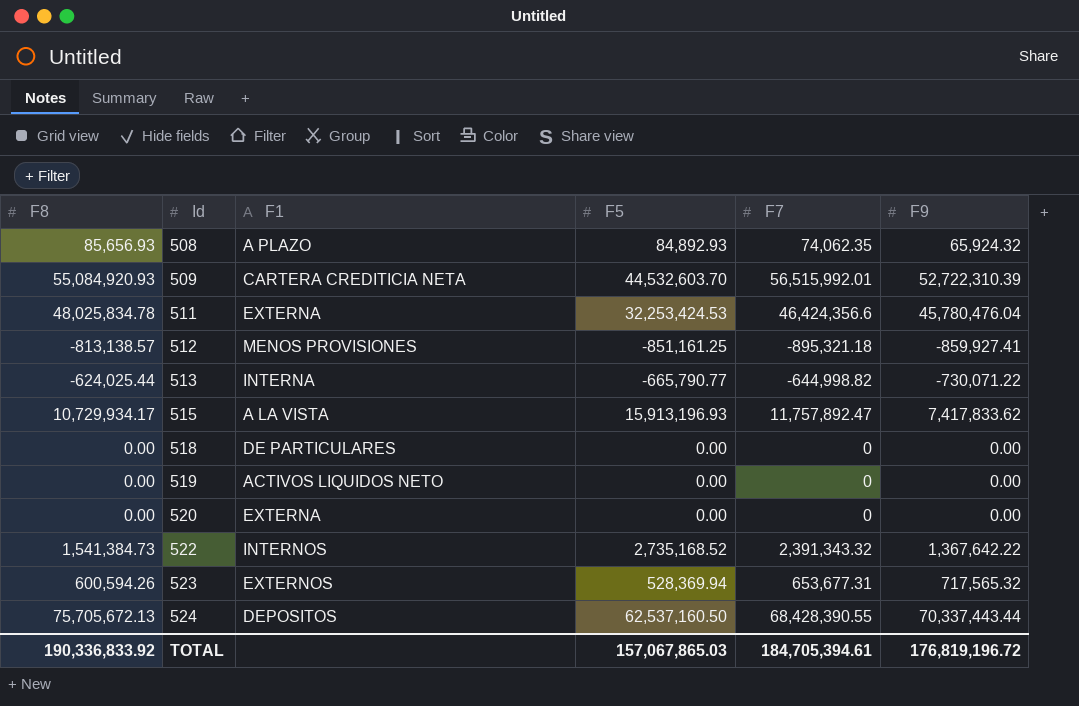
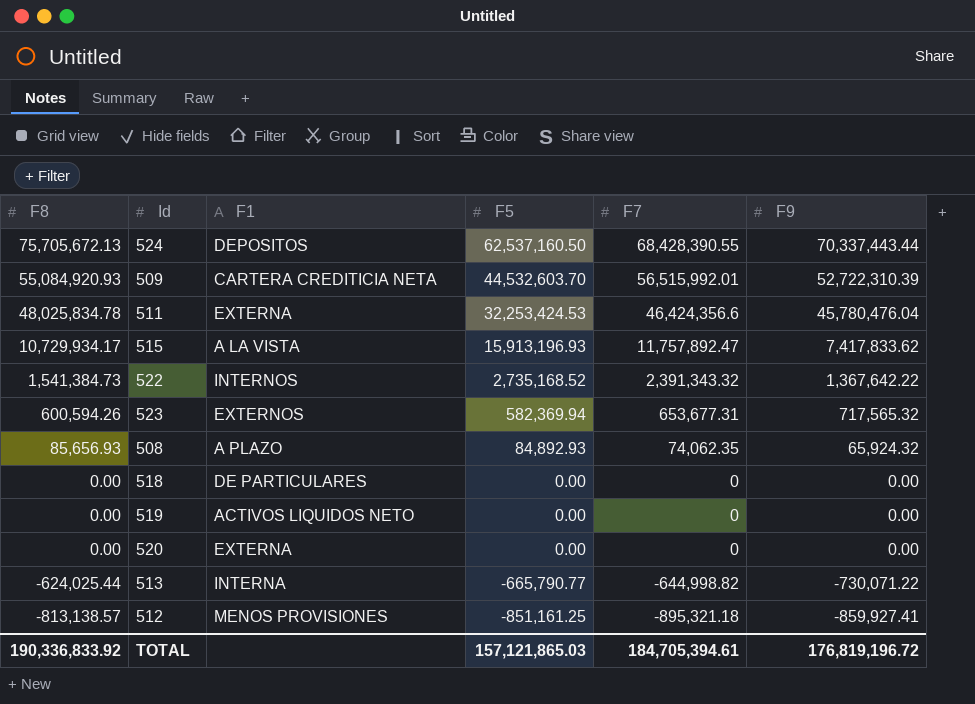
row order: Id ascending -> F8 descending
523 | F5: 528,369.94 -> 582,369.94
TOTAL | F5: 157,067,865.03 -> 157,121,865.03

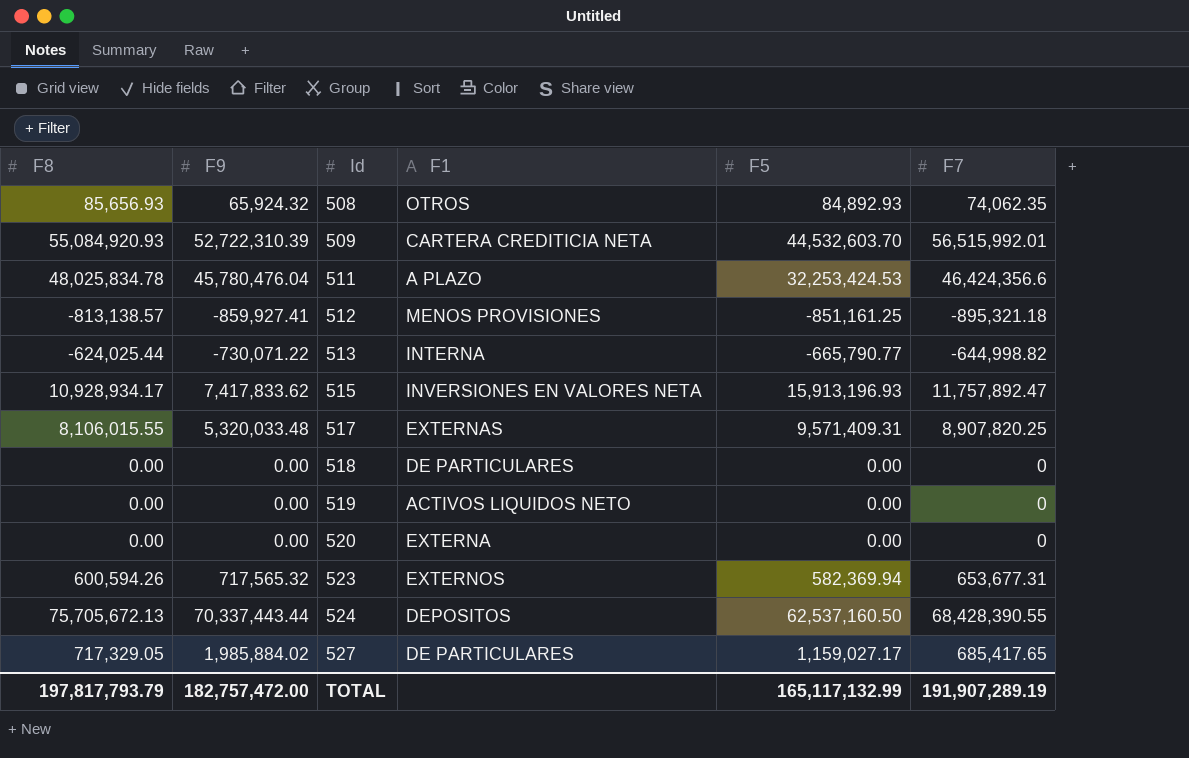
row order: F8 descending -> Id ascending
column F9 | position: 6 -> 2
row 522: 1,541,384.73 | INTERNOS | 2,735,168.52 | 2,391,343.32 | 1,367,642.22 -> none
508 | F1: A PLAZO -> OTROS
511 | F1: EXTERNA -> A PLAZO
515 | F8: 10,729,934.17 -> 10,928,934.17
515 | F1: A LA VISTA -> INVERSIONES EN VALORES NETA
row 517: none -> 8,106,015.55 | 5,320,033.48 | EXTERNAS | 9,571,409.31 | 8,907,820.25
row 527: none -> 717,329.05 | 1,985,884.02 | DE PARTICULARES | 1,159,027.17 | 685,417.65
TOTAL | F8: 190,336,833.92 -> 197,817,793.79
TOTAL | F9: 176,819,196.72 -> 182,757,472.00
TOTAL | F5: 157,121,865.03 -> 165,117,132.99
TOTAL | F7: 184,705,394.61 -> 191,907,289.19

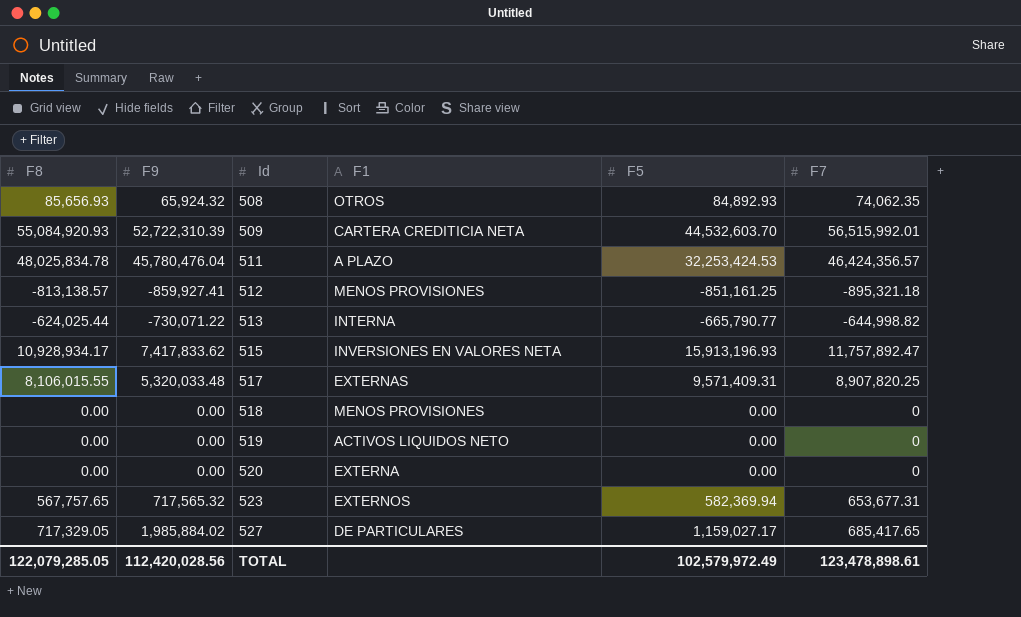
row 524: 75,705,672.13 | 70,337,443.44 | DEPOSITOS | 62,537,160.50 | 68,428,390.55 -> none
511 | F7: 46,424,356.6 -> 46,424,356.57
518 | F1: DE PARTICULARES -> MENOS PROVISIONES
523 | F8: 600,594.26 -> 567,757.65
TOTAL | F8: 197,817,793.79 -> 122,079,285.05
TOTAL | F9: 182,757,472.00 -> 112,420,028.56
TOTAL | F5: 165,117,132.99 -> 102,579,972.49
TOTAL | F7: 191,907,289.19 -> 123,478,898.61

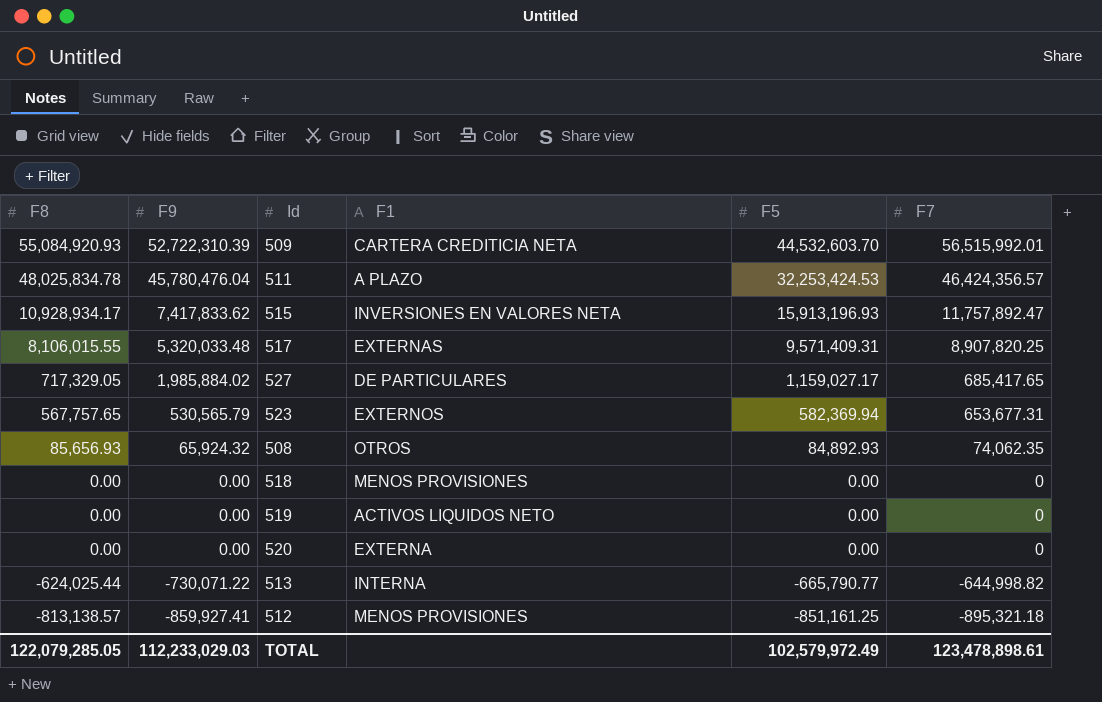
row order: Id ascending -> F8 descending
523 | F9: 717,565.32 -> 530,565.79
TOTAL | F9: 112,420,028.56 -> 112,233,029.03

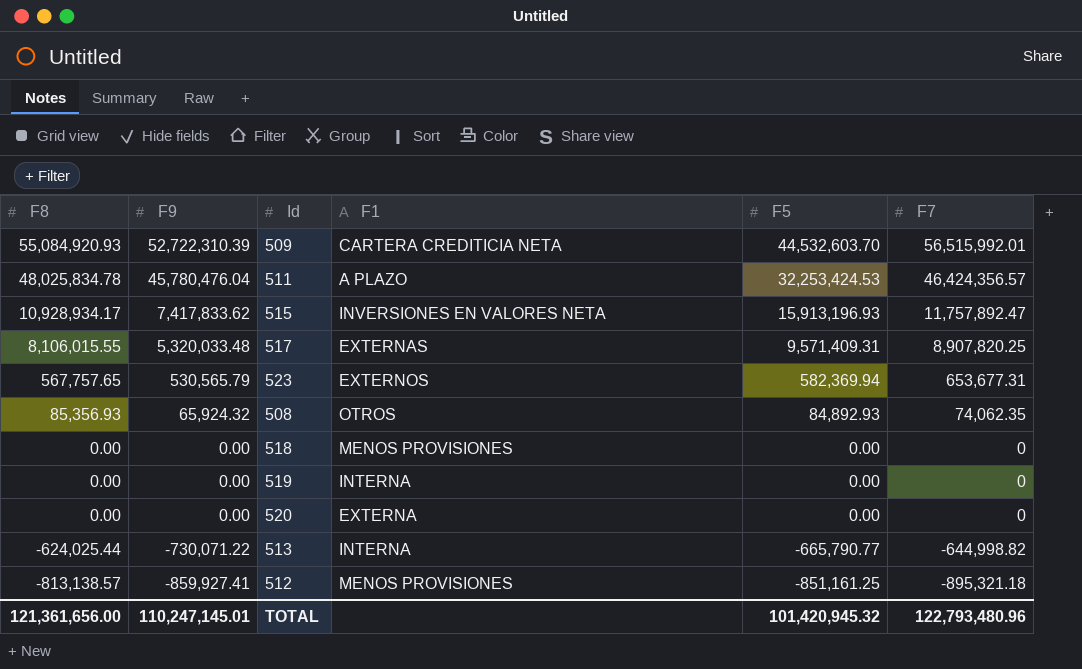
row 527: 717,329.05 | 1,985,884.02 | DE PARTICULARES | 1,159,027.17 | 685,417.65 -> none
508 | F8: 85,656.93 -> 85,356.93
519 | F1: ACTIVOS LIQUIDOS NETO -> INTERNA
TOTAL | F8: 122,079,285.05 -> 121,361,656.00
TOTAL | F9: 112,233,029.03 -> 110,247,145.01
TOTAL | F5: 102,579,972.49 -> 101,420,945.32
TOTAL | F7: 123,478,898.61 -> 122,793,480.96

